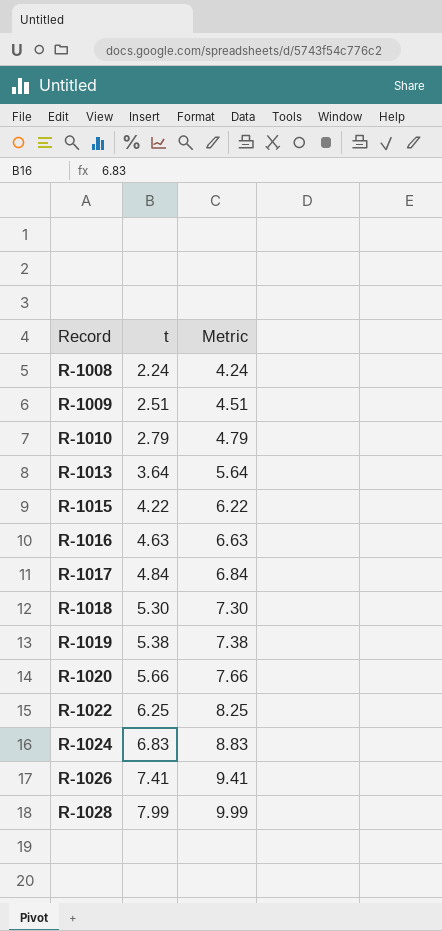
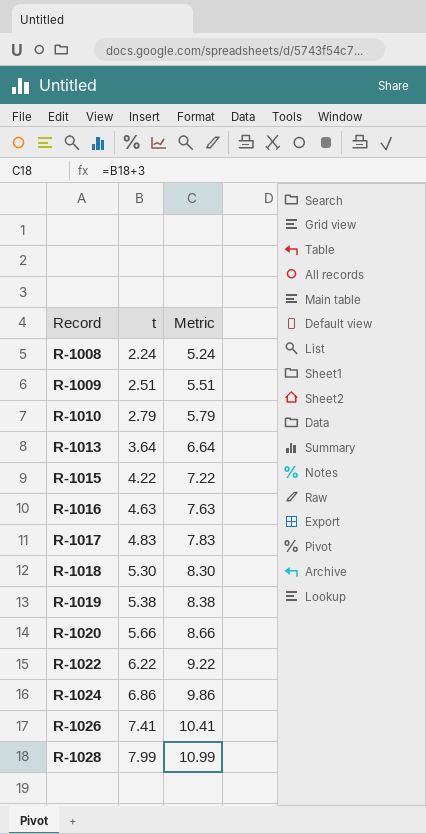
column Metric | formula: [t] + 2 -> [t] + 3
R-1017 | t: 4.84 -> 4.83
R-1022 | t: 6.25 -> 6.22
R-1024 | t: 6.83 -> 6.86

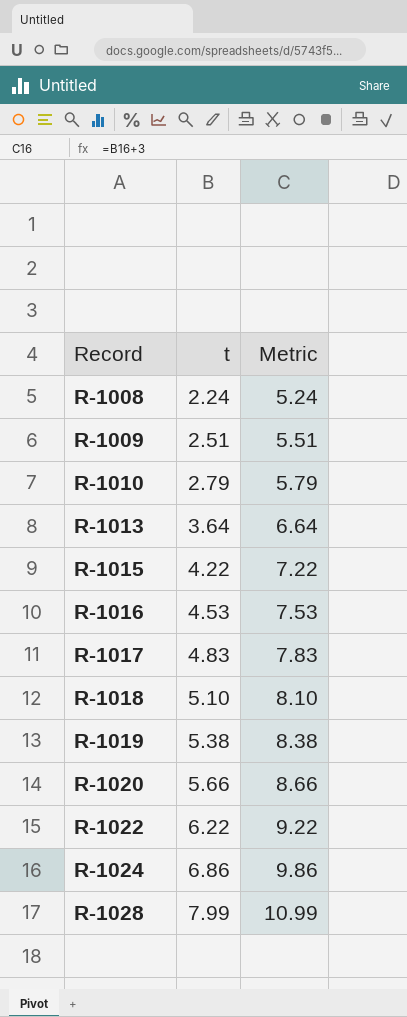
row R-1026: 7.41 | 10.41 -> none
R-1016 | t: 4.63 -> 4.53
R-1016 | Metric: 7.63 -> 7.53
R-1018 | t: 5.30 -> 5.10
R-1018 | Metric: 8.30 -> 8.10

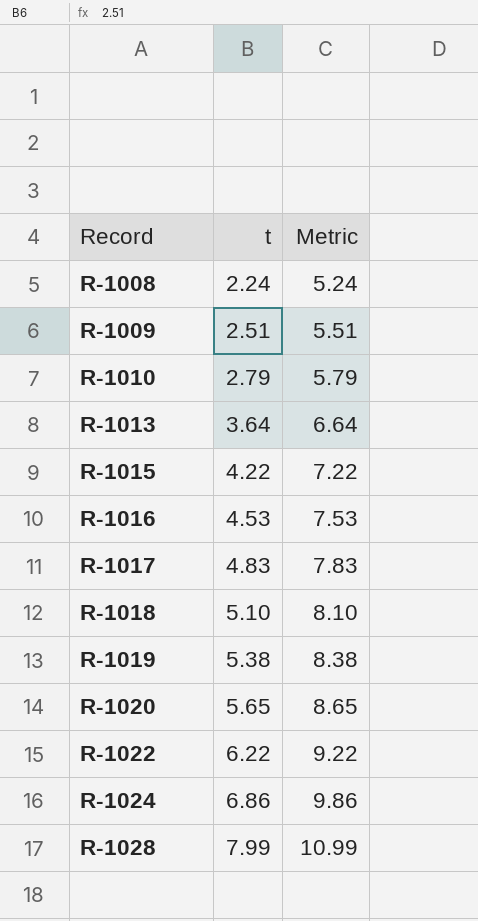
R-1020 | t: 5.66 -> 5.65
R-1020 | Metric: 8.66 -> 8.65

